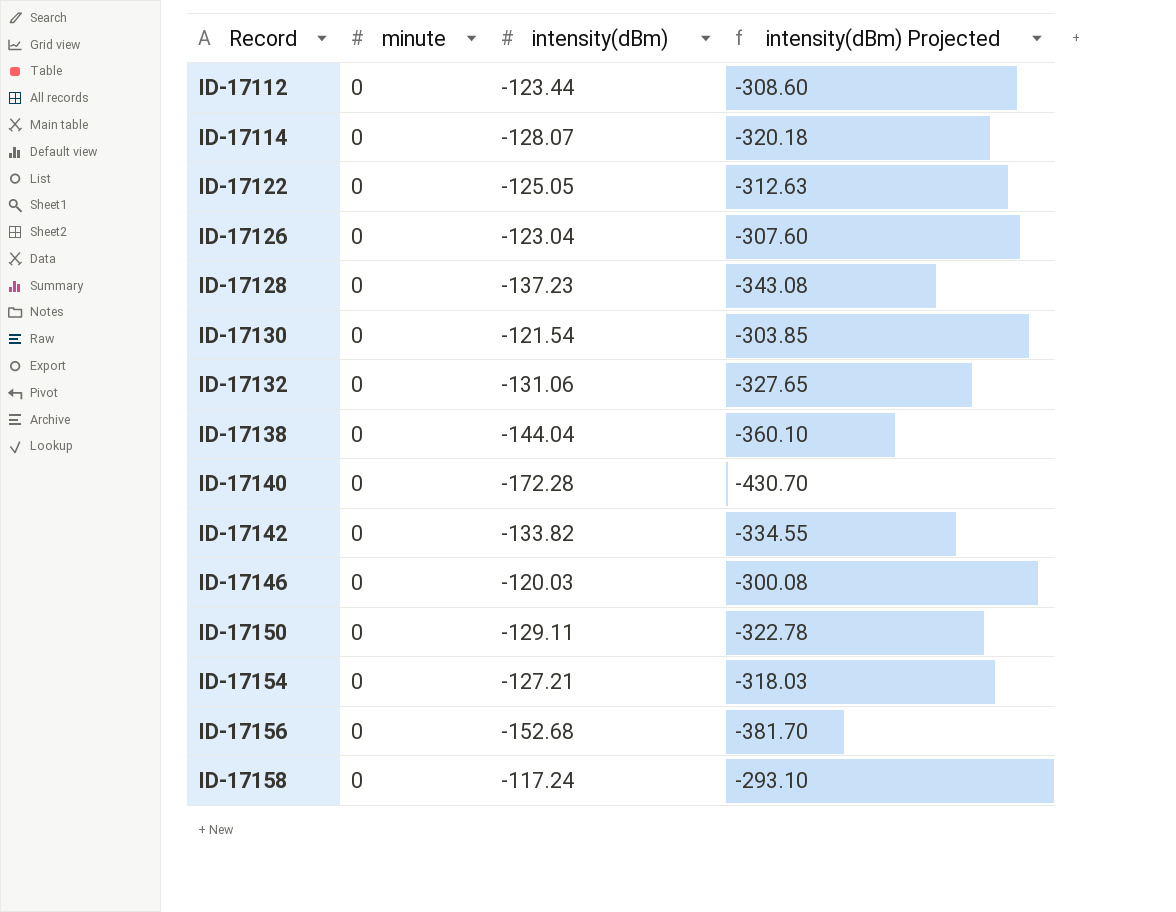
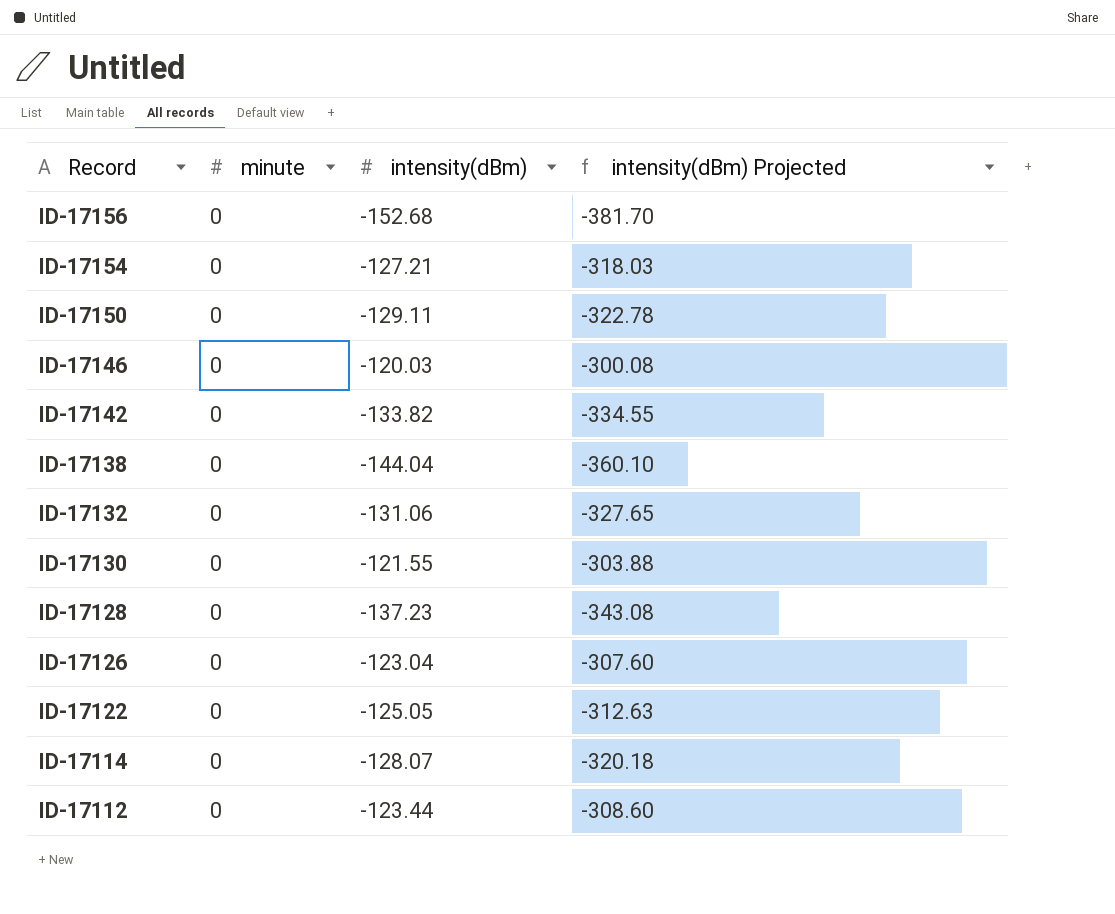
row order: Record ascending -> Record descending
row ID-17140: 0 | -172.28 | -430.70 -> none
row ID-17158: 0 | -117.24 | -293.10 -> none
ID-17130 | intensity(dBm): -121.54 -> -121.55
ID-17130 | intensity(dBm) Projected: -303.85 -> -303.88

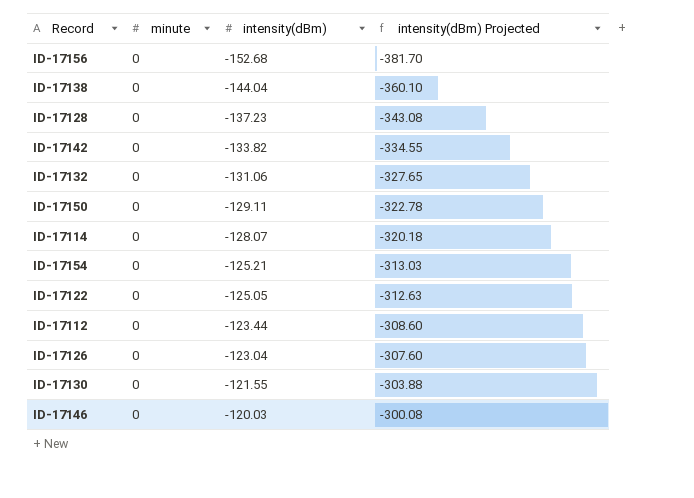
row order: Record descending -> intensity(dBm) ascending
ID-17154 | intensity(dBm): -127.21 -> -125.21
ID-17154 | intensity(dBm) Projected: -318.03 -> -313.03

